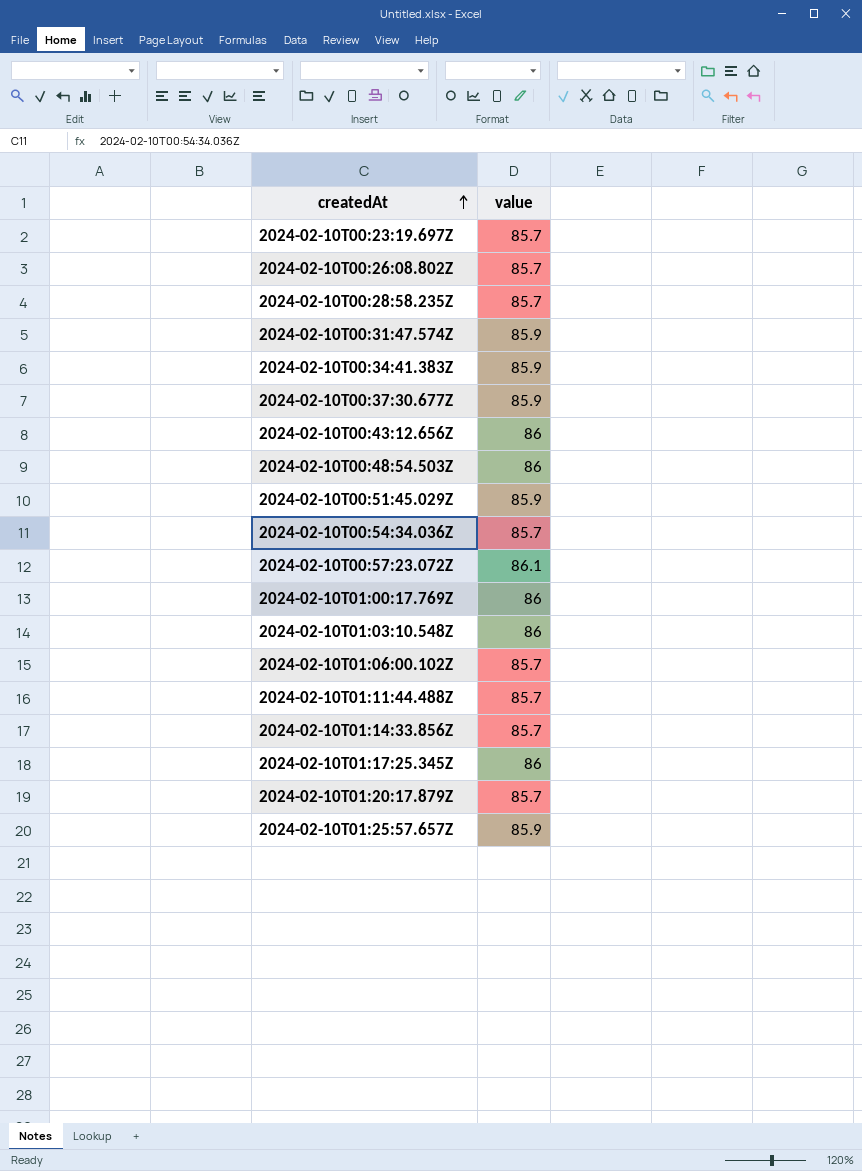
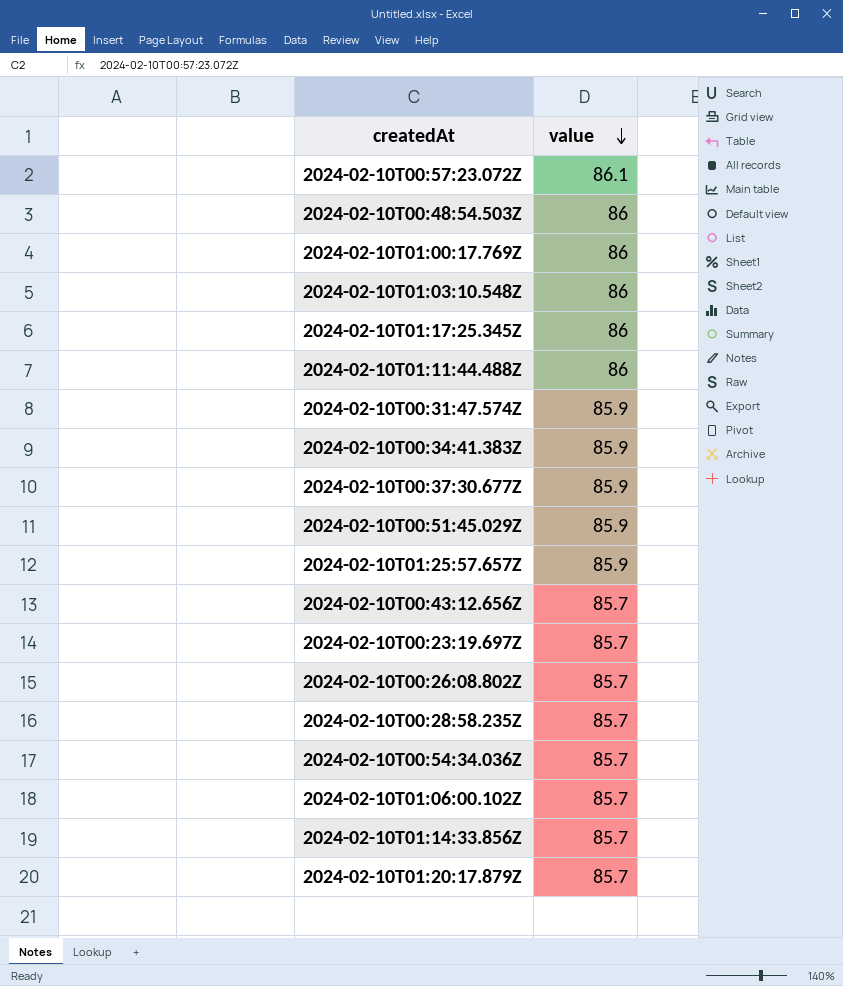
row order: createdAt ascending -> value descending
2024-02-10T01:11:44.488Z | value: 85.7 -> 86
2024-02-10T00:43:12.656Z | value: 86 -> 85.7

